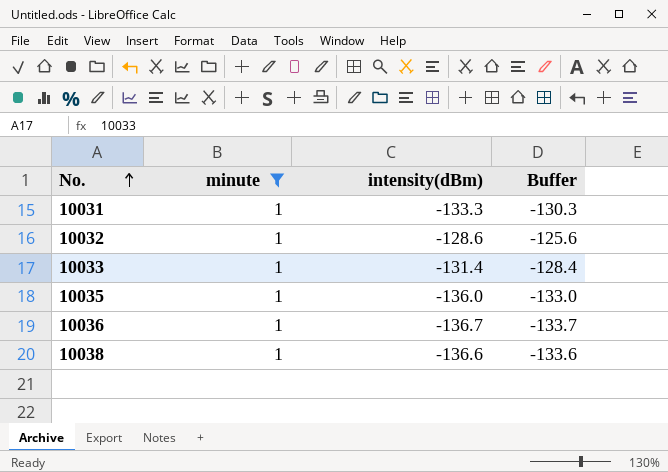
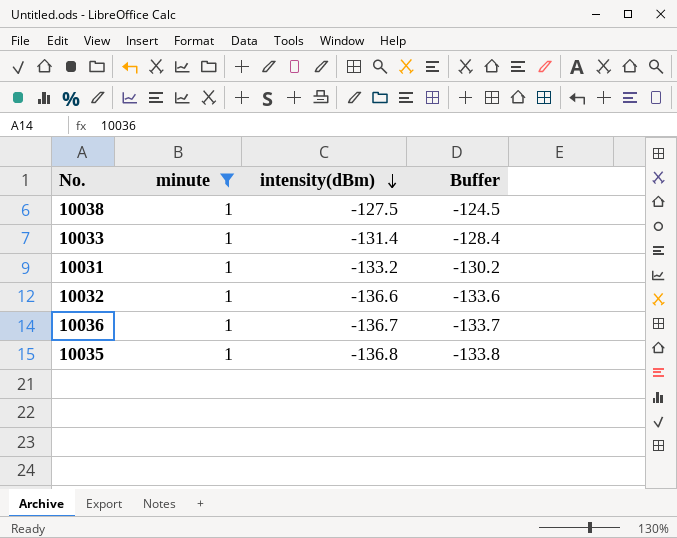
row order: No. ascending -> intensity(dBm) descending
10038 | intensity(dBm): -136.6 -> -127.5
10038 | Buffer: -133.6 -> -124.5
10031 | intensity(dBm): -133.3 -> -133.2
10031 | Buffer: -130.3 -> -130.2
10032 | intensity(dBm): -128.6 -> -136.6
10032 | Buffer: -125.6 -> -133.6
10035 | intensity(dBm): -136.0 -> -136.8
10035 | Buffer: -133.0 -> -133.8

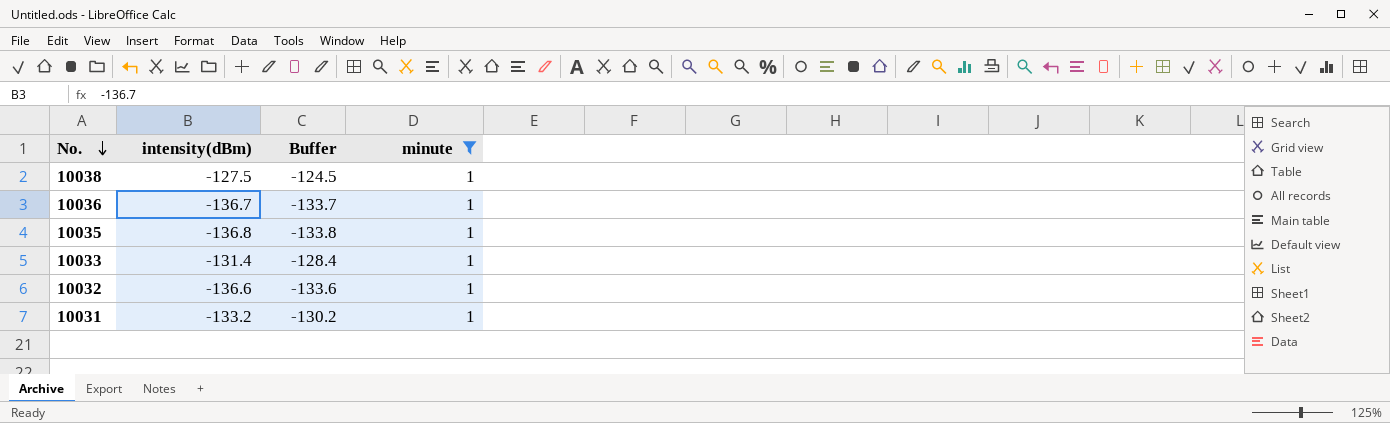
row order: intensity(dBm) descending -> No. descending
column minute | position: 2 -> 4

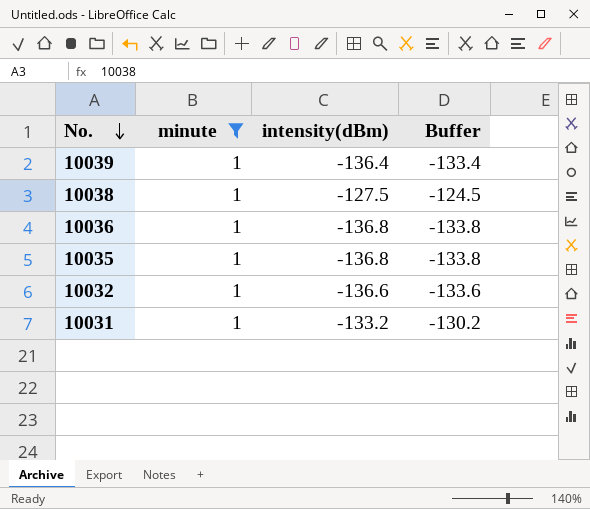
column minute | position: 4 -> 2
row 10033: -131.4 | -128.4 | 1 -> none
row 10039: none -> 1 | -136.4 | -133.4
10036 | intensity(dBm): -136.7 -> -136.8
10036 | Buffer: -133.7 -> -133.8

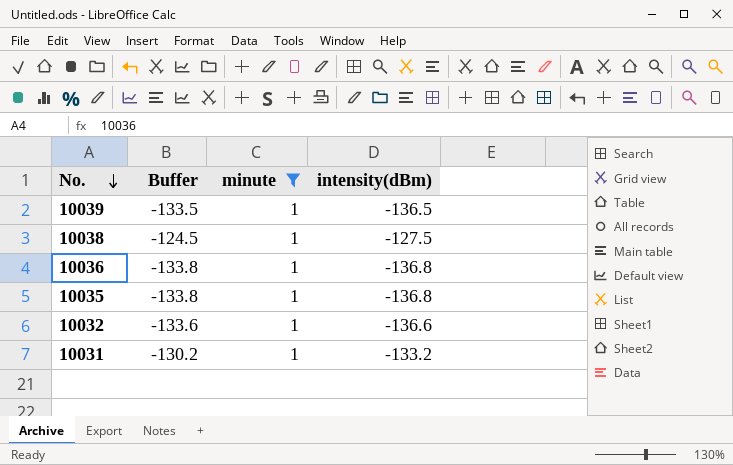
column Buffer | position: 4 -> 2
10039 | Buffer: -133.4 -> -133.5
10039 | intensity(dBm): -136.4 -> -136.5

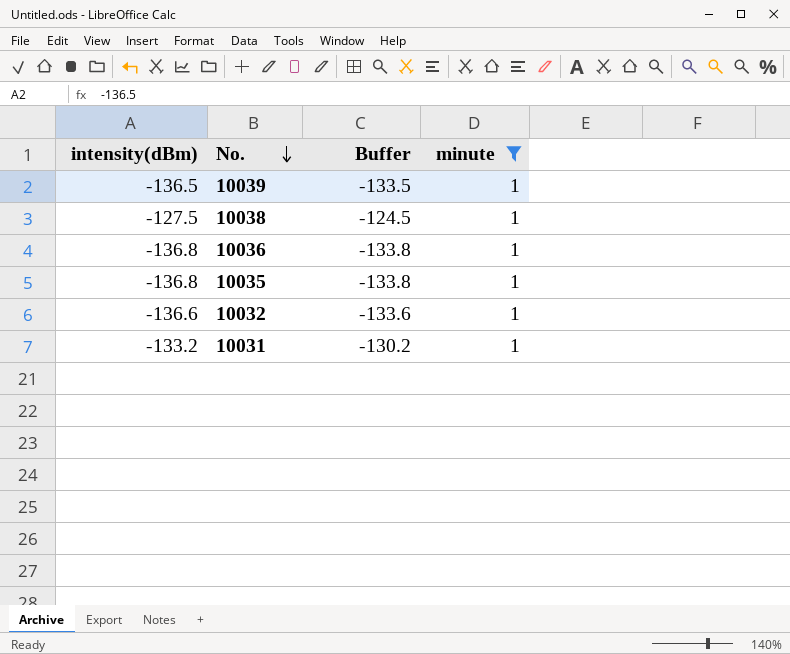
column intensity(dBm) | position: 4 -> 1

